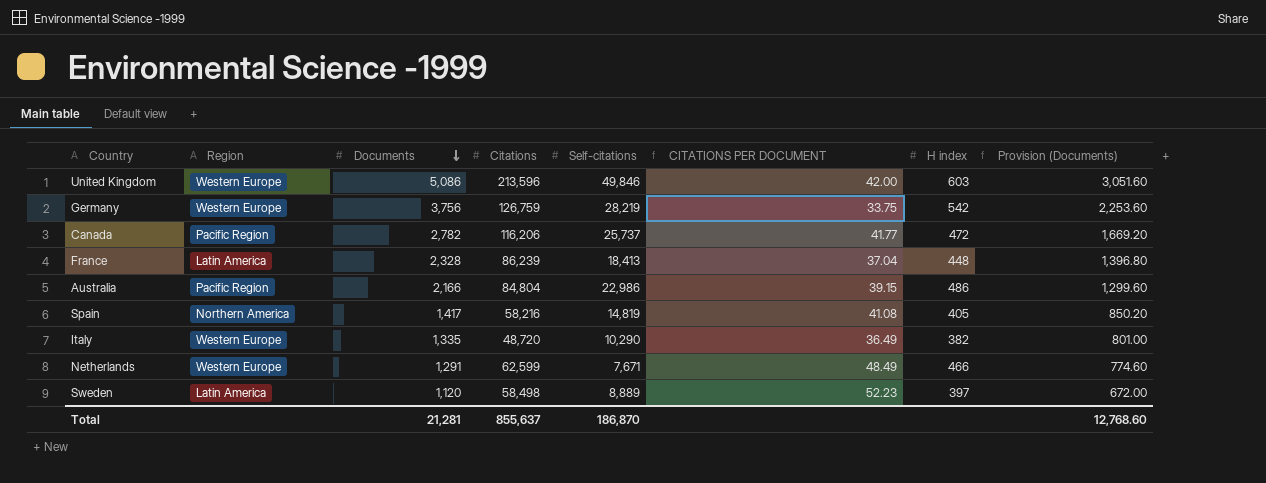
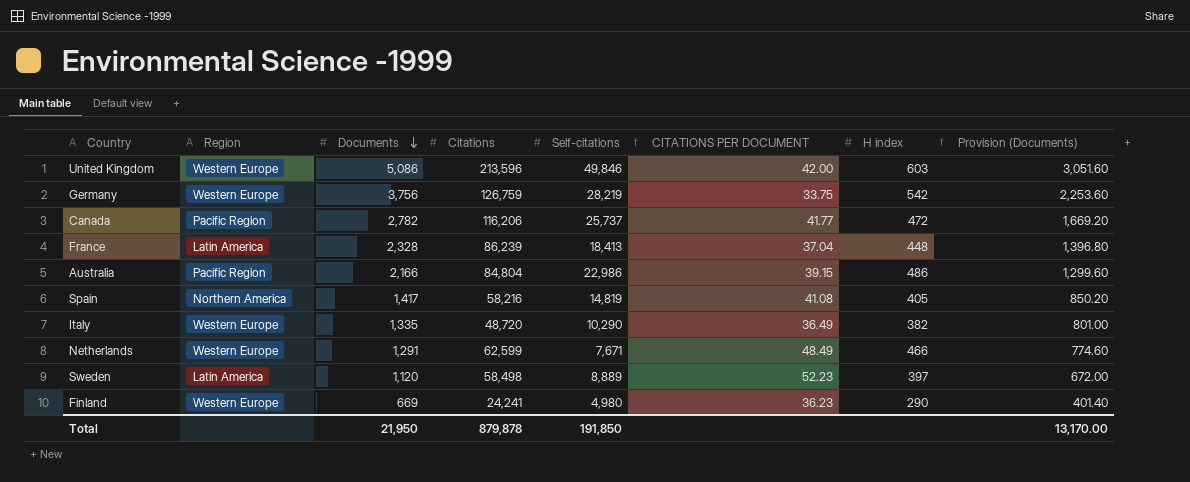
row Finland: none -> Western Europe | 669 | 24,241 | 4,980 | 36.23 | 290 | 401.40
Total | Documents: 21,281 -> 21,950
Total | Citations: 855,637 -> 879,878
Total | Self-citations: 186,870 -> 191,850
Total | Provision (Documents): 12,768.60 -> 13,170.00

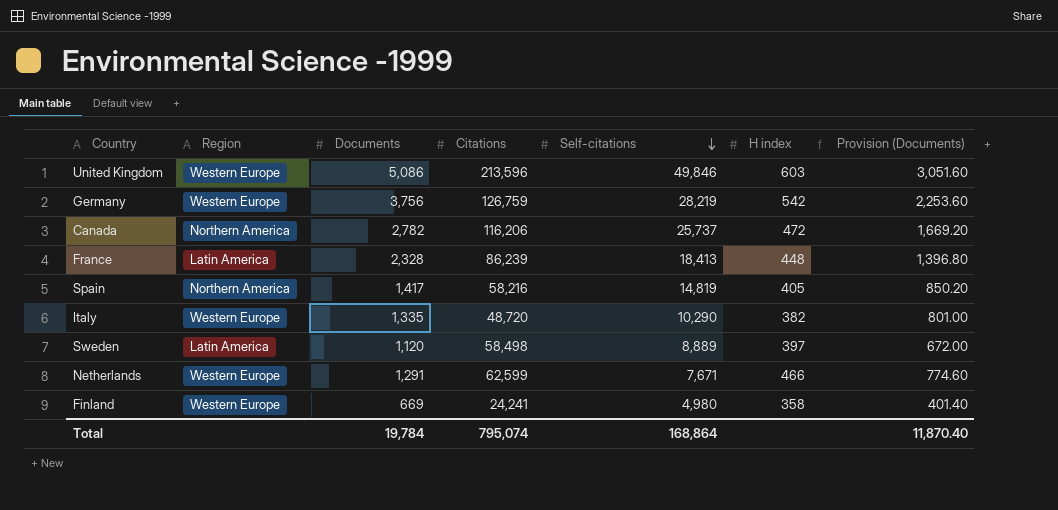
row order: Documents descending -> Self-citations descending
column CITATIONS PER DOCUMENT | formula: [Citations] / [Documents] -> none
row Australia: Pacific Region | 2,166 | 84,804 | 22,986 | 39.15 | 486 | 1,299.60 -> none
Canada | Region: Pacific Region -> Northern America
Finland | H index: 290 -> 358
Total | Documents: 21,950 -> 19,784
Total | Citations: 879,878 -> 795,074
Total | Self-citations: 191,850 -> 168,864
Total | Provision (Documents): 13,170.00 -> 11,870.40

